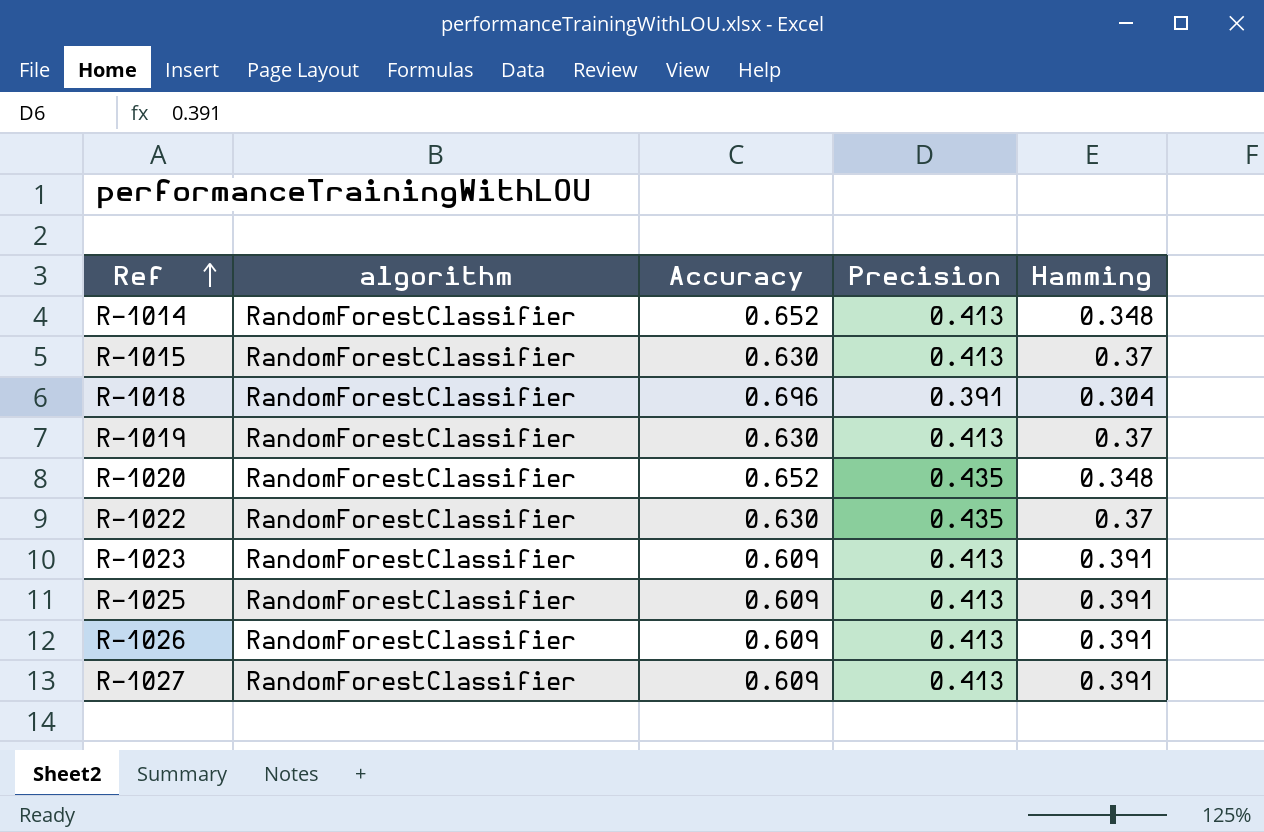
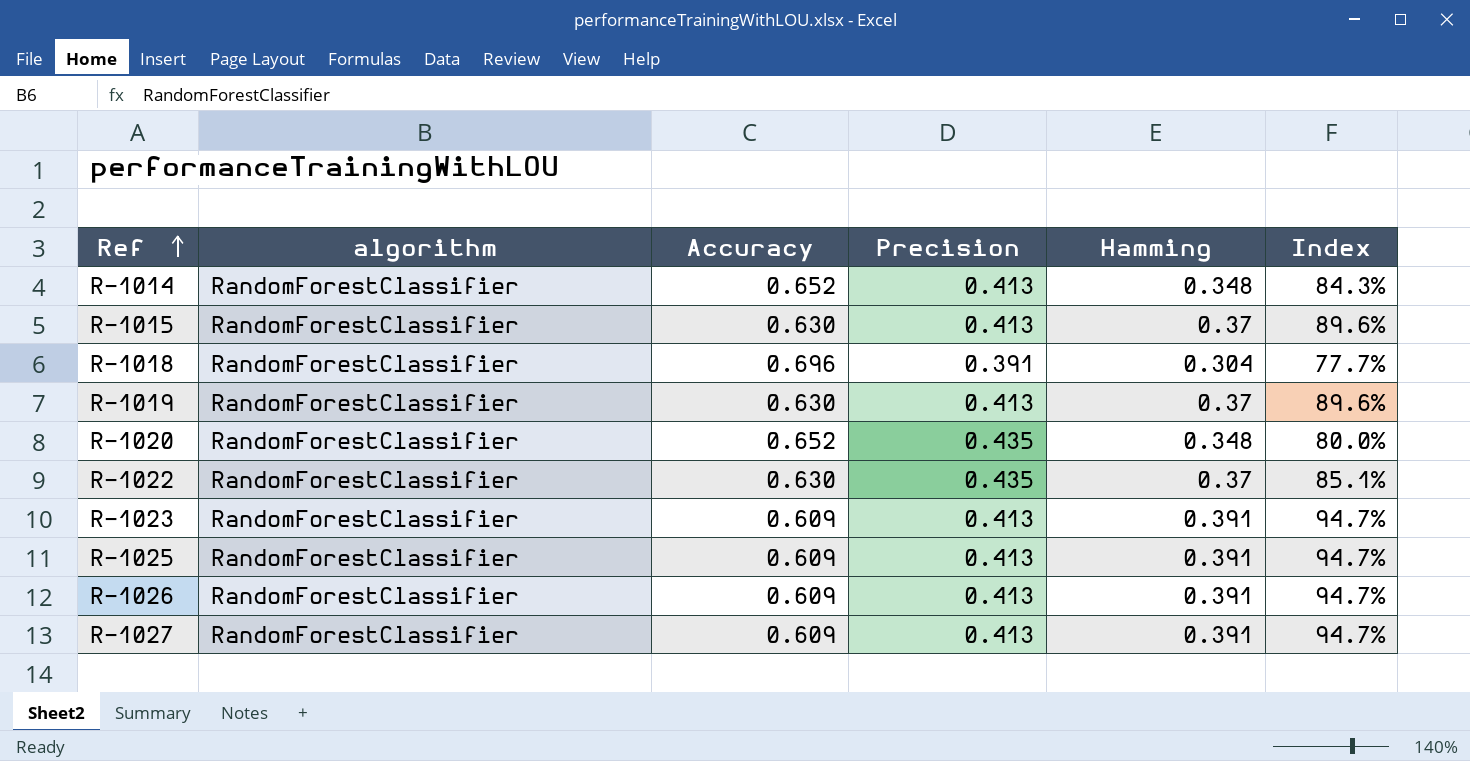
column Index | formula: none -> [Hamming] / [Precision]

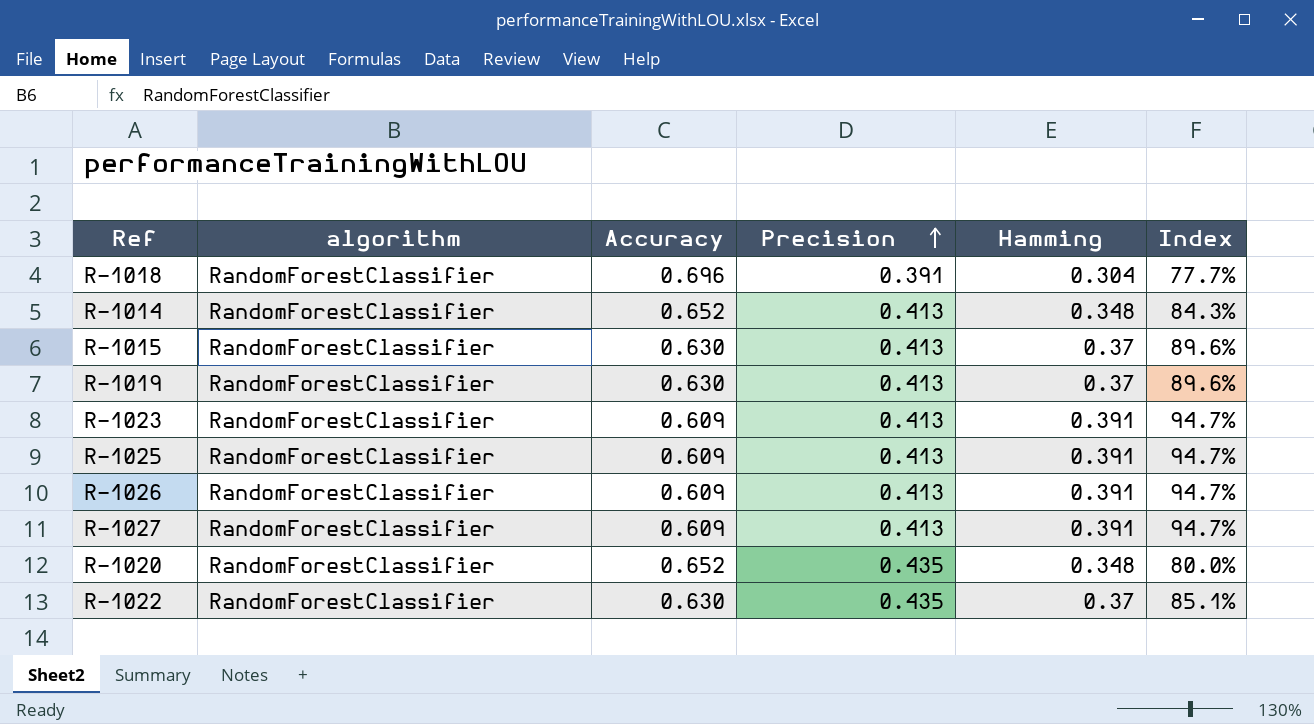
row order: Ref ascending -> Precision ascending

